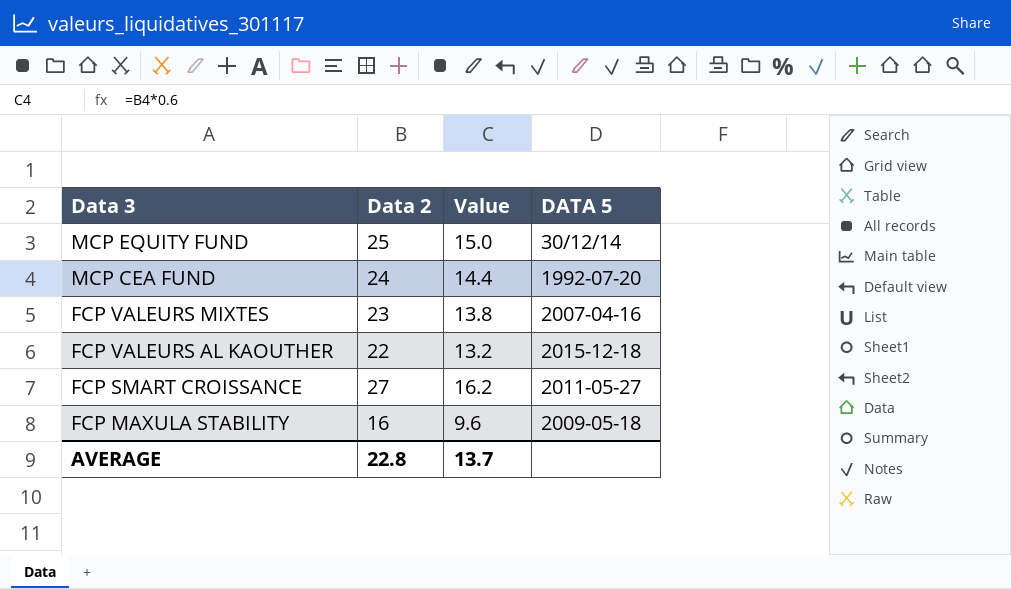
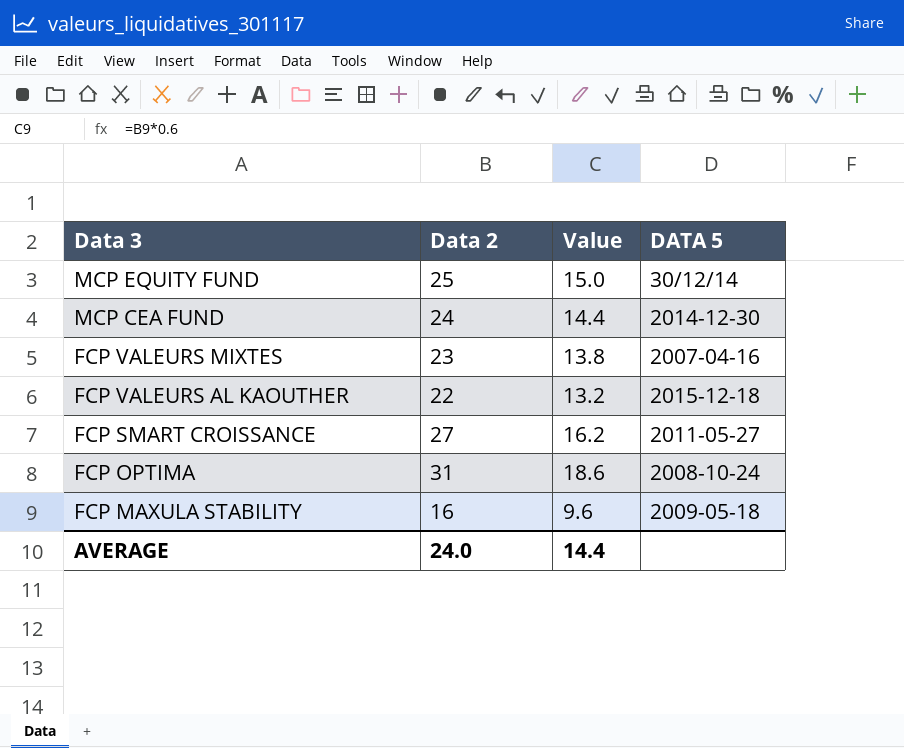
MCP CEA FUND | DATA 5: 1992-07-20 -> 2014-12-30
row FCP OPTIMA: none -> 31 | 18.6 | 2008-10-24
AVERAGE | Data 2: 22.8 -> 24.0
AVERAGE | Value: 13.7 -> 14.4

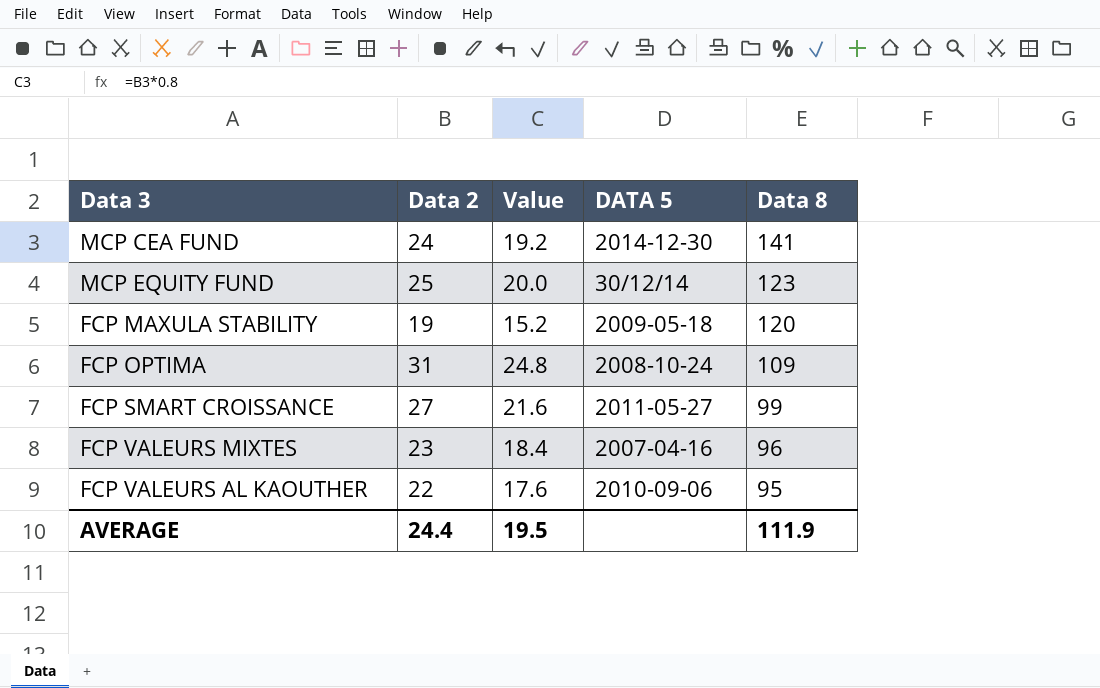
row order: Data 3 descending -> Data 8 descending
column Value | formula: [Data 2] * 0.6 -> [Data 2] * 0.8
column Data 8 | position: none -> 5
FCP MAXULA STABILITY | Data 2: 16 -> 19
FCP VALEURS AL KAOUTHER | DATA 5: 2015-12-18 -> 2010-09-06
AVERAGE | Data 2: 24.0 -> 24.4
AVERAGE | Value: 14.4 -> 19.5

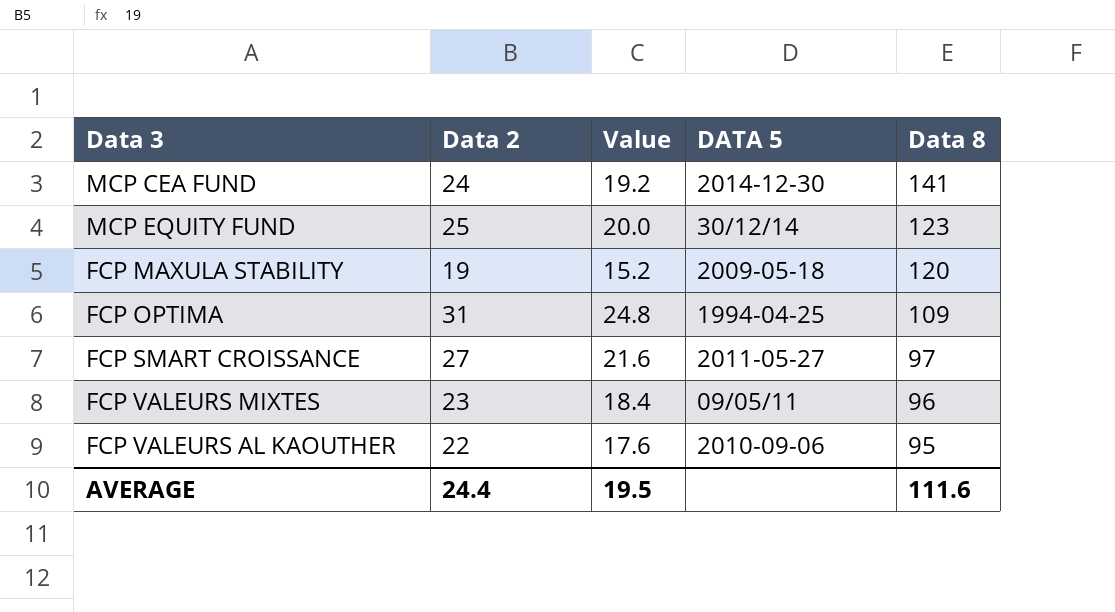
FCP OPTIMA | DATA 5: 2008-10-24 -> 1994-04-25
FCP SMART CROISSANCE | Data 8: 99 -> 97
FCP VALEURS MIXTES | DATA 5: 2007-04-16 -> 09/05/11
AVERAGE | Data 8: 111.9 -> 111.6

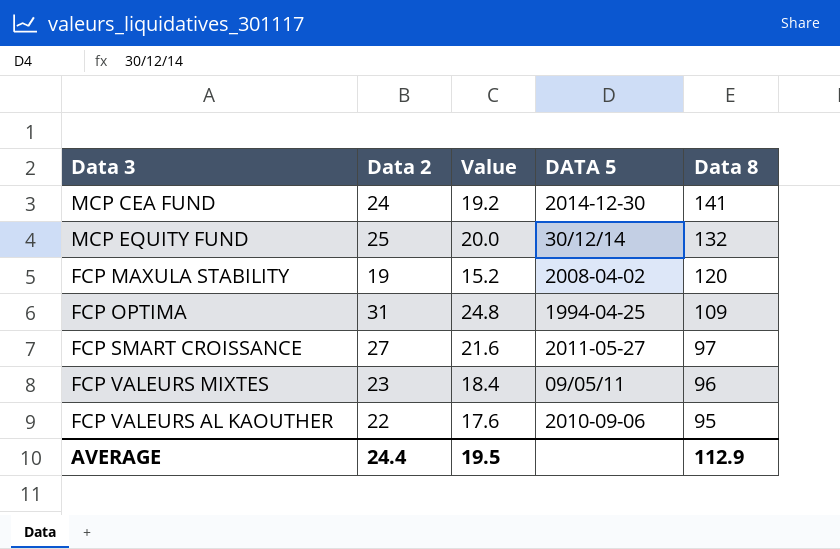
MCP EQUITY FUND | Data 8: 123 -> 132
FCP MAXULA STABILITY | DATA 5: 2009-05-18 -> 2008-04-02
AVERAGE | Data 8: 111.6 -> 112.9

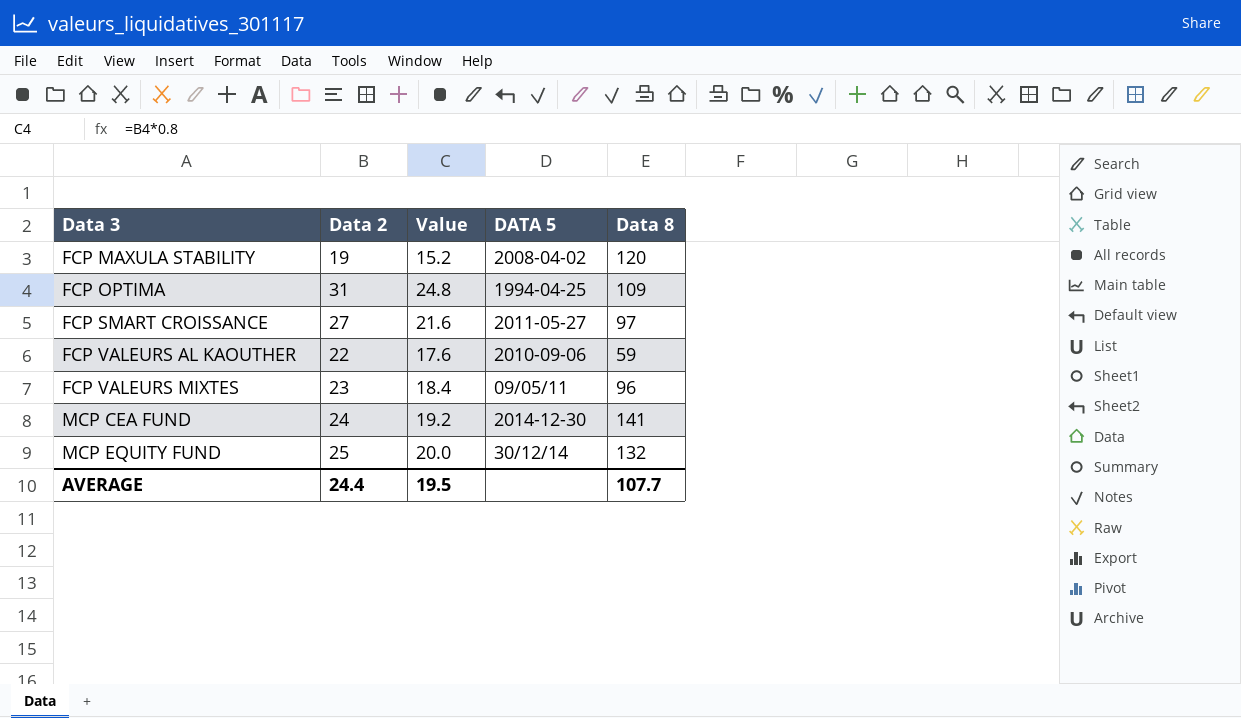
row order: Data 8 descending -> Data 3 ascending
FCP VALEURS AL KAOUTHER | Data 8: 95 -> 59
AVERAGE | Data 8: 112.9 -> 107.7

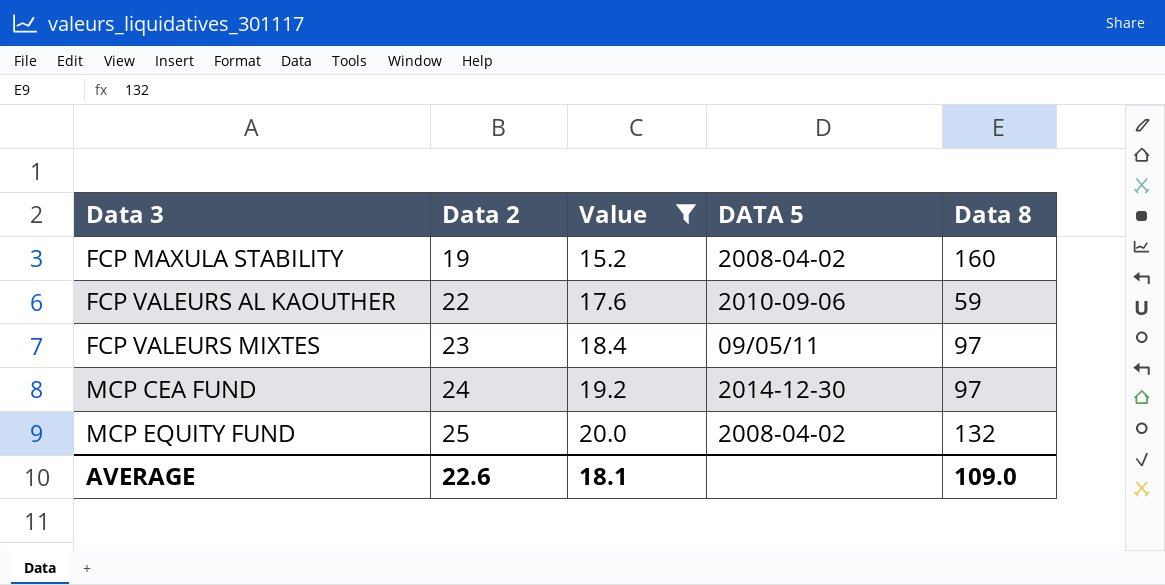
filter: none -> Value <= 20.0
FCP MAXULA STABILITY | Data 8: 120 -> 160
FCP VALEURS MIXTES | Data 8: 96 -> 97
MCP CEA FUND | Data 8: 141 -> 97
MCP EQUITY FUND | DATA 5: 30/12/14 -> 2008-04-02
AVERAGE | Data 2: 24.4 -> 22.6
AVERAGE | Value: 19.5 -> 18.1
AVERAGE | Data 8: 107.7 -> 109.0

